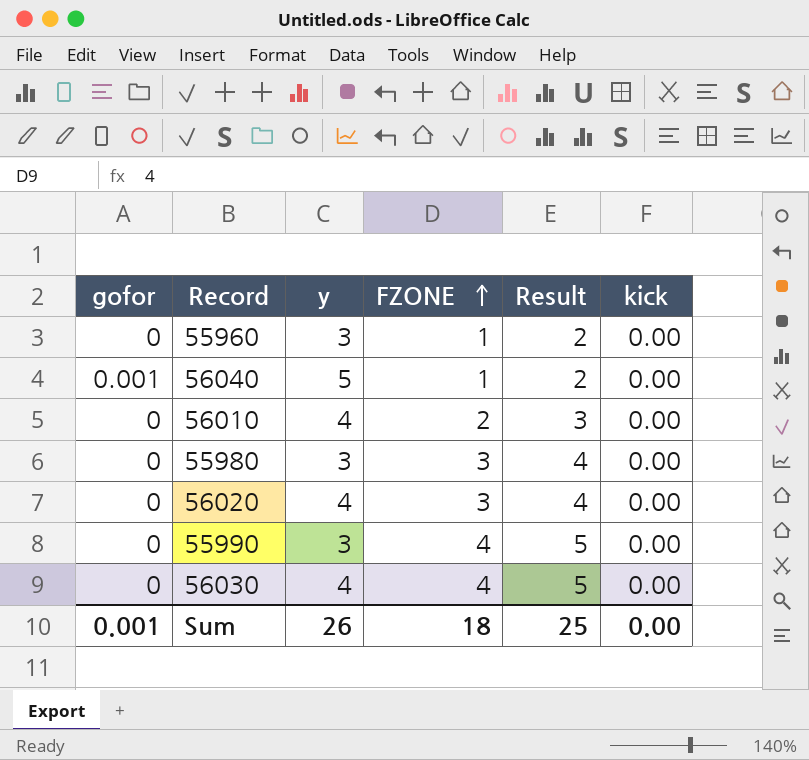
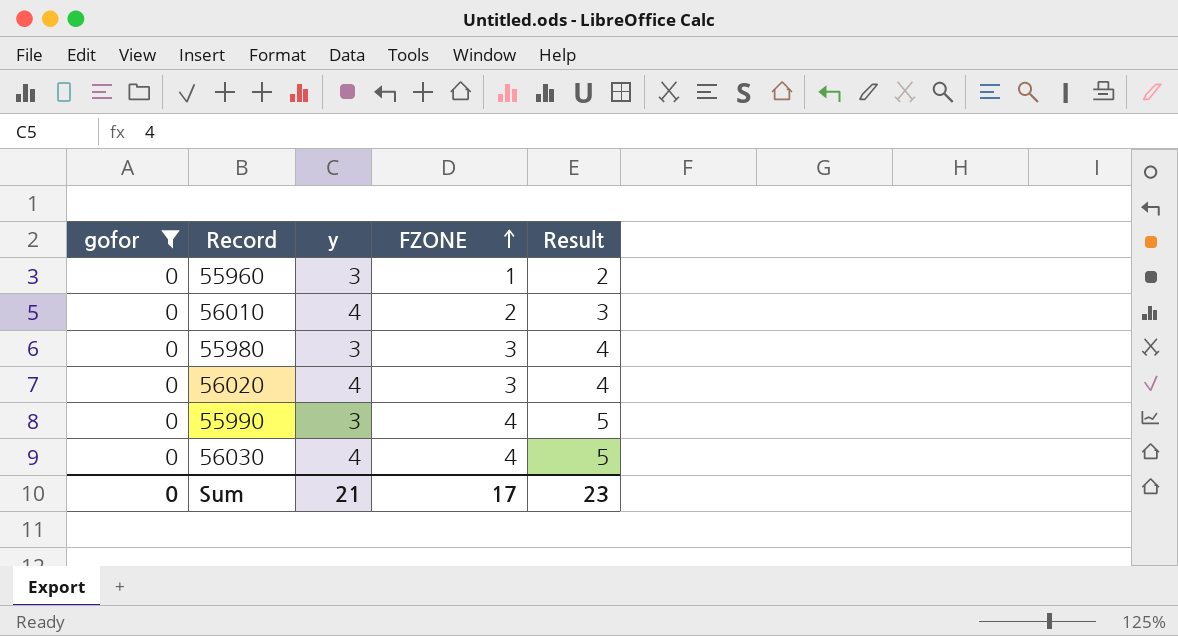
filter: none -> gofor = 0
column kick | position: 6 -> none
Sum | gofor: 0.001 -> 0
Sum | y: 26 -> 21
Sum | FZONE: 18 -> 17
Sum | Result: 25 -> 23

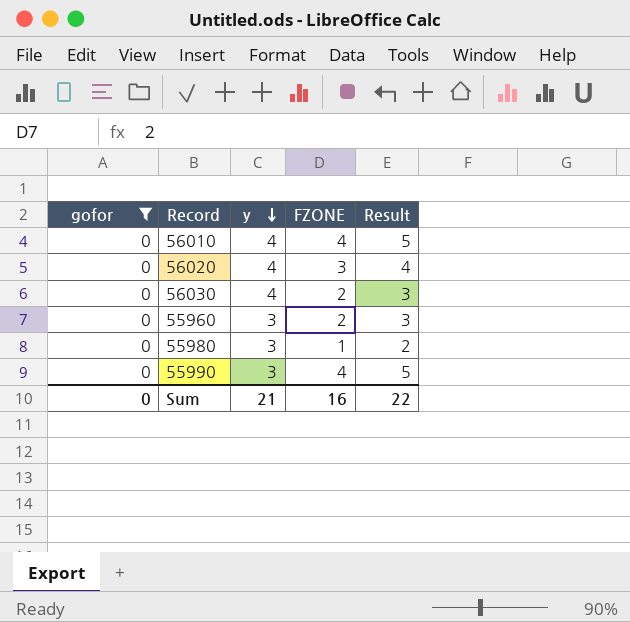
row order: FZONE ascending -> y descending
56010 | FZONE: 2 -> 4
56010 | Result: 3 -> 5
56030 | FZONE: 4 -> 2
56030 | Result: 5 -> 3
55960 | FZONE: 1 -> 2
55960 | Result: 2 -> 3
55980 | FZONE: 3 -> 1
55980 | Result: 4 -> 2
Sum | FZONE: 17 -> 16
Sum | Result: 23 -> 22

